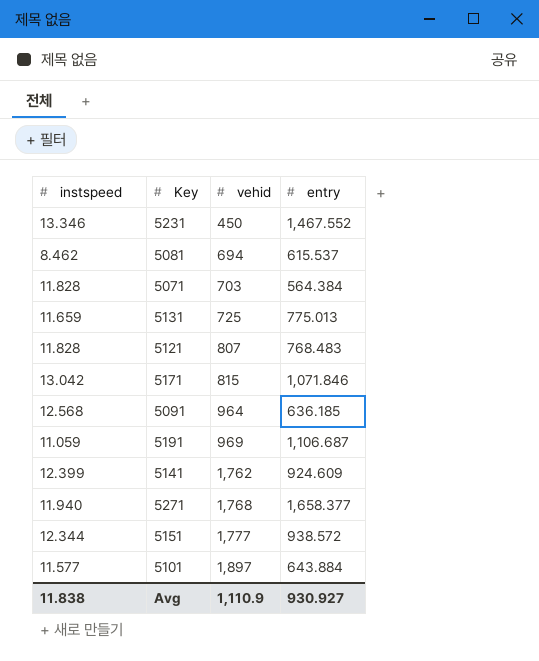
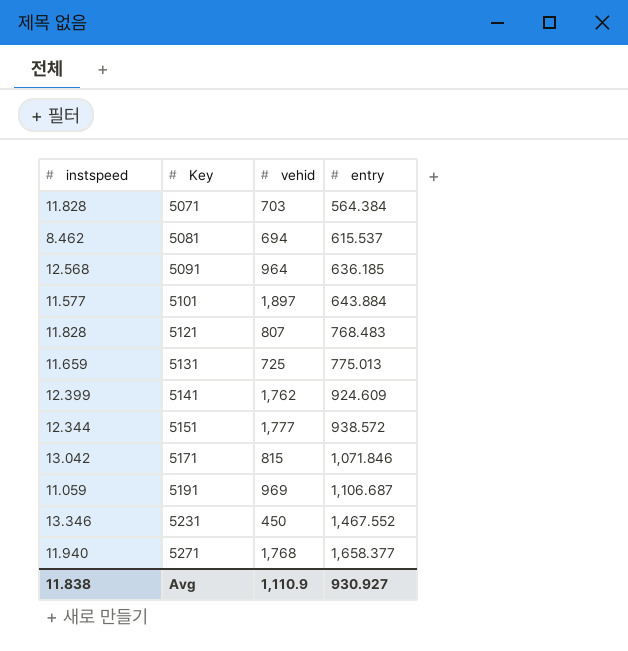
row order: vehid ascending -> Key ascending

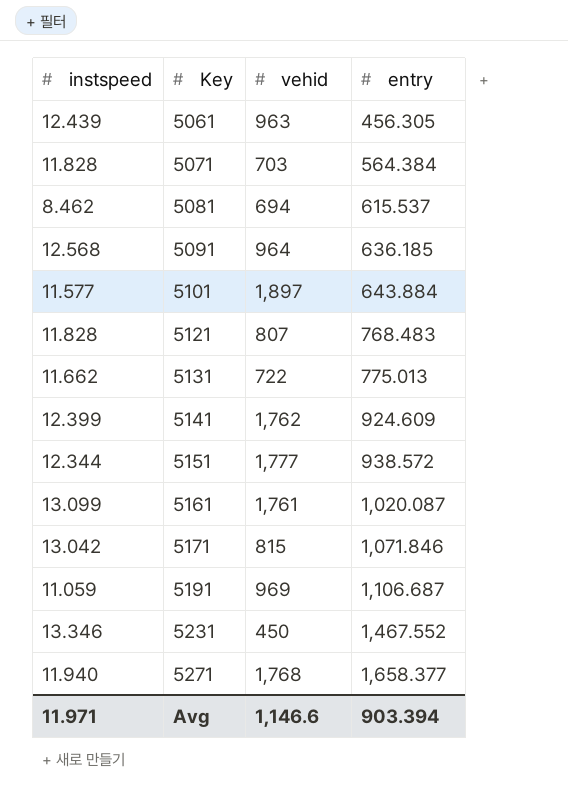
row 5061: none -> 12.439 | 963 | 456.305
5131 | instspeed: 11.659 -> 11.662
5131 | vehid: 725 -> 722
row 5161: none -> 13.099 | 1,761 | 1,020.087
Avg | instspeed: 11.838 -> 11.971
Avg | vehid: 1,110.9 -> 1,146.6
Avg | entry: 930.927 -> 903.394

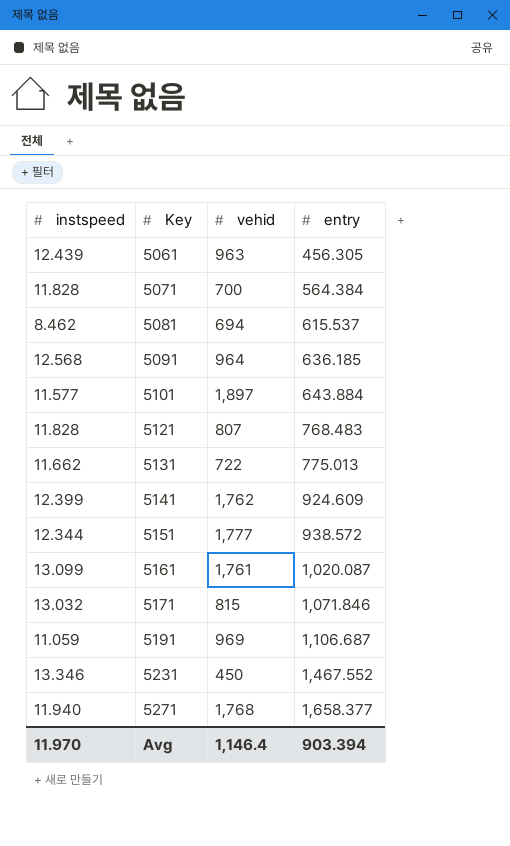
5071 | vehid: 703 -> 700
5171 | instspeed: 13.042 -> 13.032
Avg | instspeed: 11.971 -> 11.970
Avg | vehid: 1,146.6 -> 1,146.4

